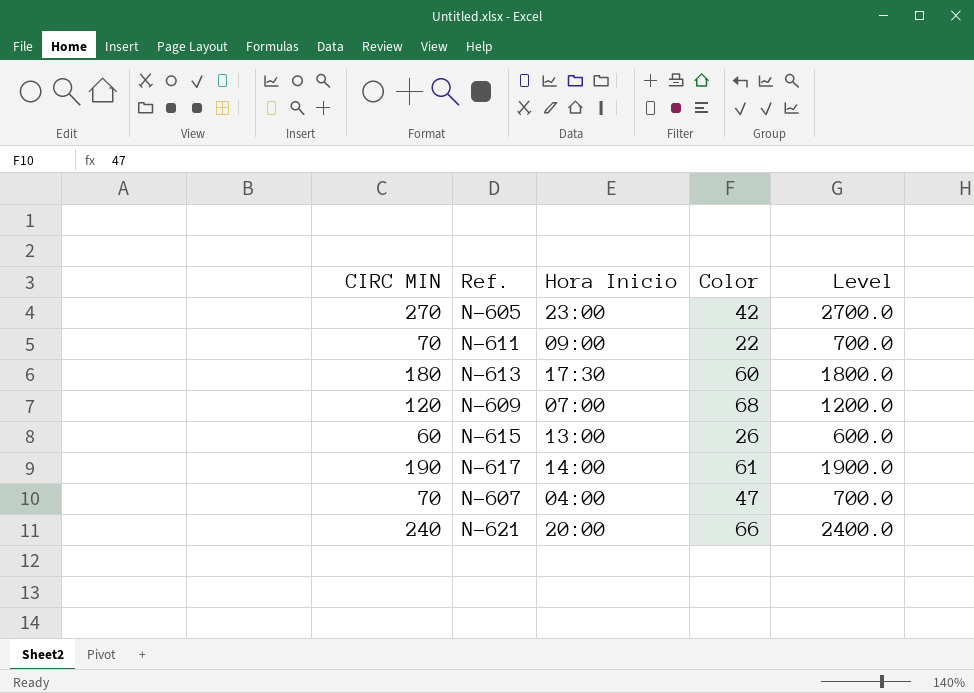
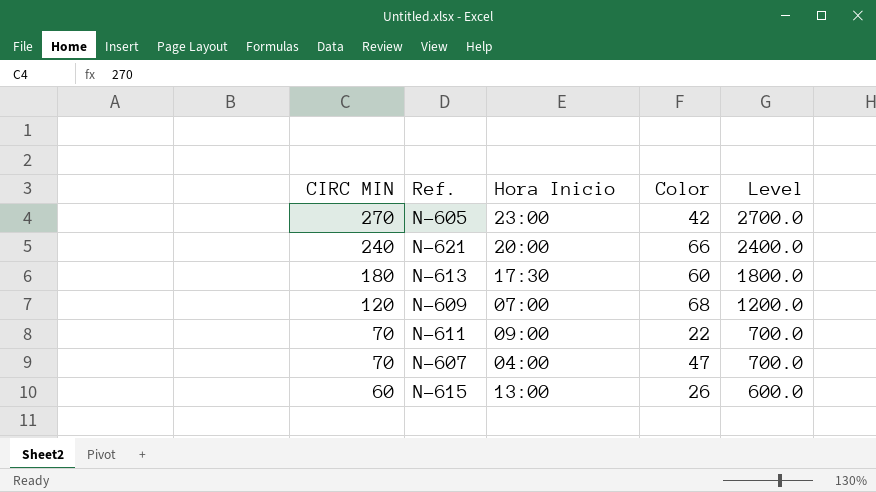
row order: none -> CIRC MIN descending
row N-617: 190 | 14:00 | 61 | 1900.0 -> none

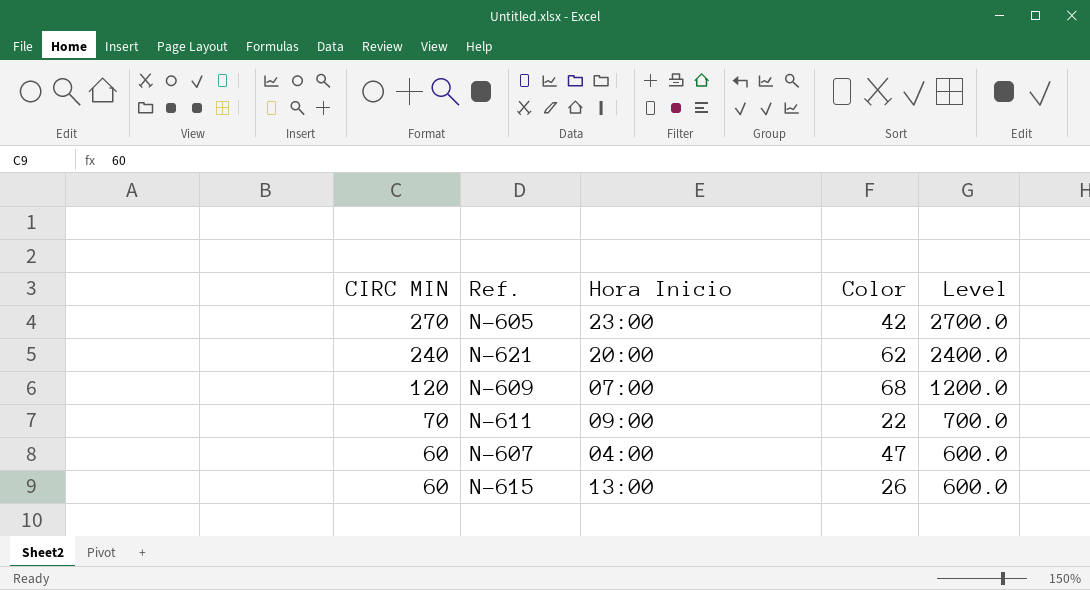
row N-613: 180 | 17:30 | 60 | 1800.0 -> none
N-621 | Color: 66 -> 62
N-607 | CIRC MIN: 70 -> 60
N-607 | Level: 700.0 -> 600.0

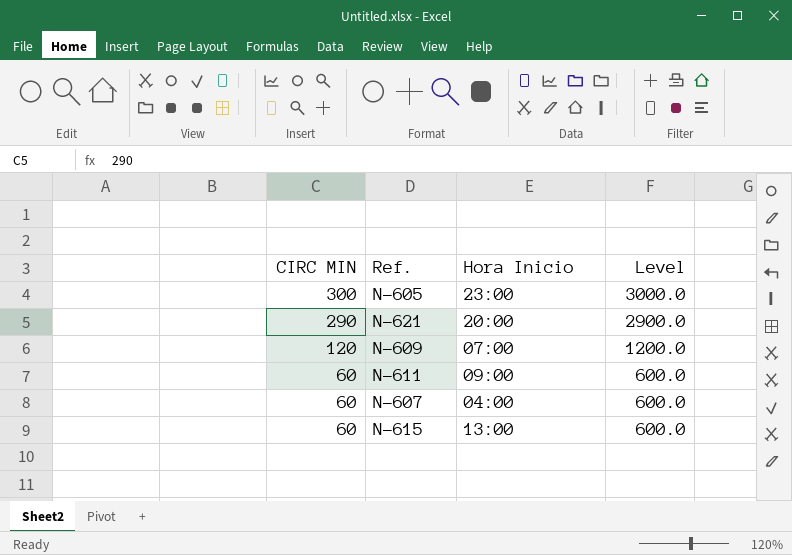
column Color | position: 4 -> none
N-605 | CIRC MIN: 270 -> 300
N-605 | Level: 2700.0 -> 3000.0
N-621 | CIRC MIN: 240 -> 290
N-621 | Level: 2400.0 -> 2900.0
N-611 | CIRC MIN: 70 -> 60
N-611 | Level: 700.0 -> 600.0

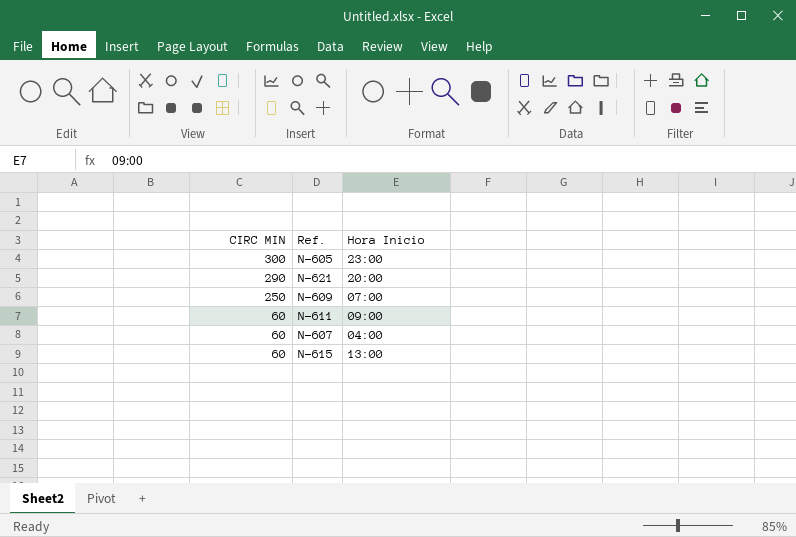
column Level | formula: [CIRC MIN] * 10 -> none
N-609 | CIRC MIN: 120 -> 250

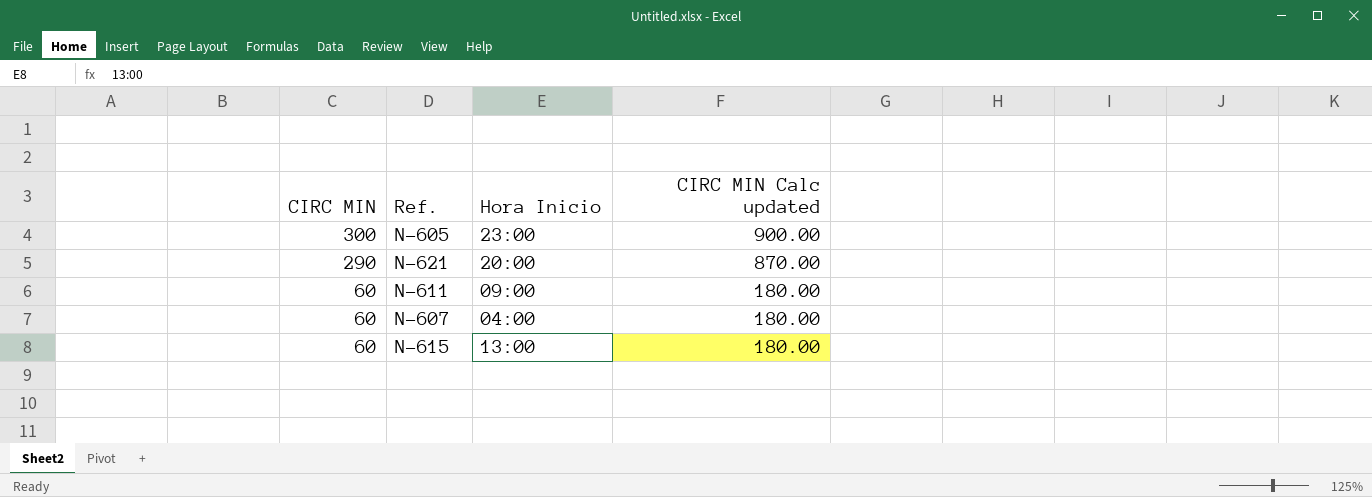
column CIRC MIN Calc updated | formula: none -> [CIRC MIN] * 3
row N-609: 250 | 07:00 -> none

